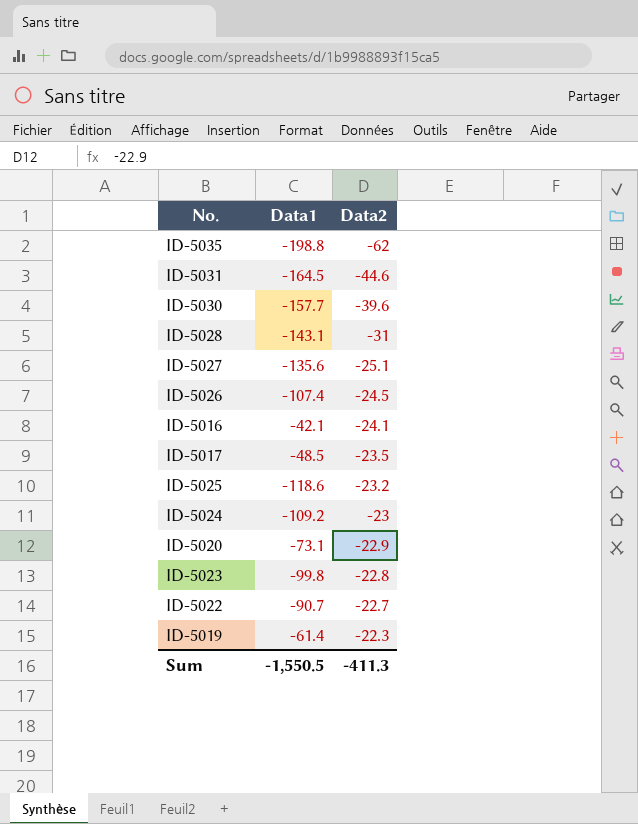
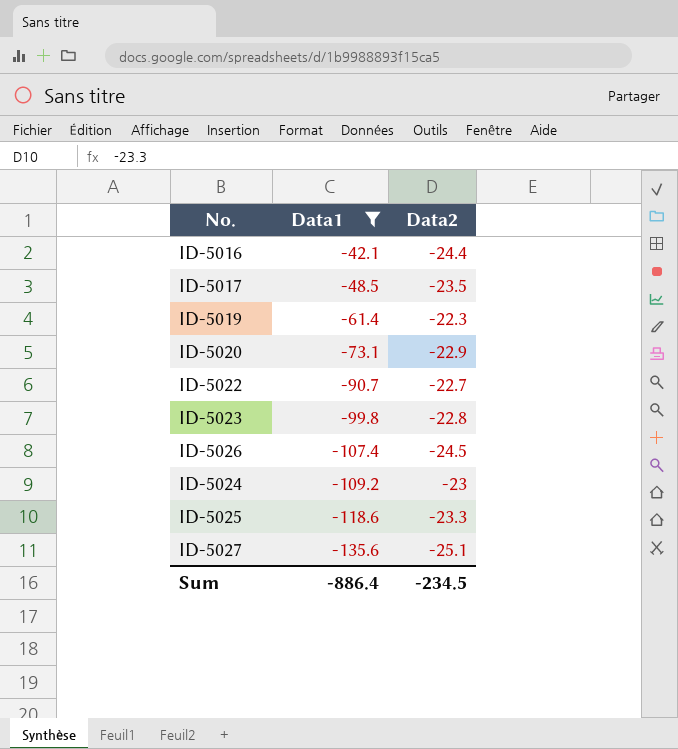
filter: none -> Data1 >= -135.6
row order: Data2 ascending -> Data1 descending
ID-5016 | Data2: -24.1 -> -24.4
ID-5025 | Data2: -23.2 -> -23.3
Sum | Data1: -1,550.5 -> -886.4
Sum | Data2: -411.3 -> -234.5

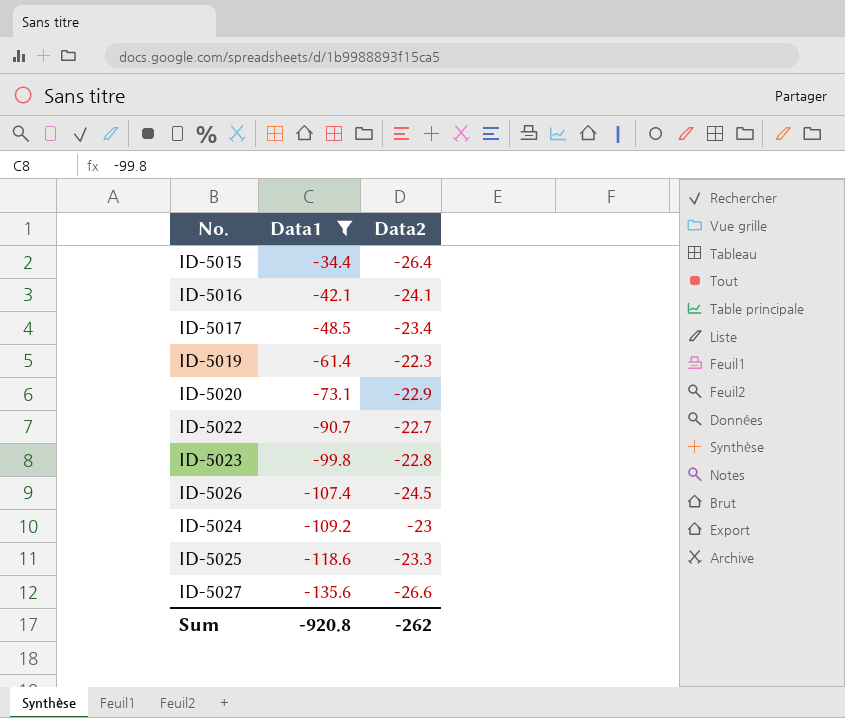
row ID-5015: none -> -34.4 | -26.4
ID-5016 | Data2: -24.4 -> -24.1
ID-5017 | Data2: -23.5 -> -23.4
ID-5027 | Data2: -25.1 -> -26.6
Sum | Data1: -886.4 -> -920.8
Sum | Data2: -234.5 -> -262

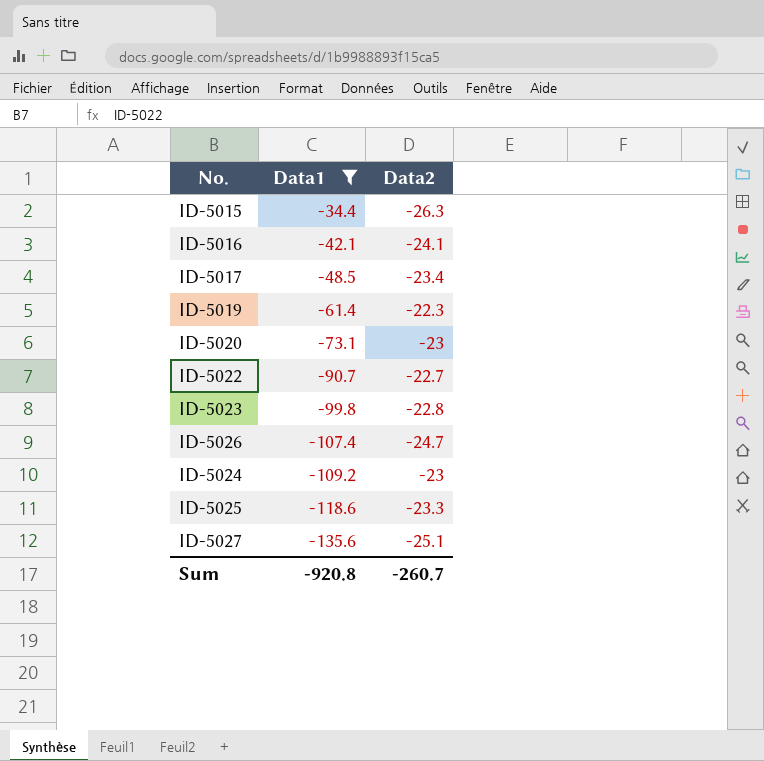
ID-5015 | Data2: -26.4 -> -26.3
ID-5020 | Data2: -22.9 -> -23
ID-5026 | Data2: -24.5 -> -24.7
ID-5027 | Data2: -26.6 -> -25.1
Sum | Data2: -262 -> -260.7

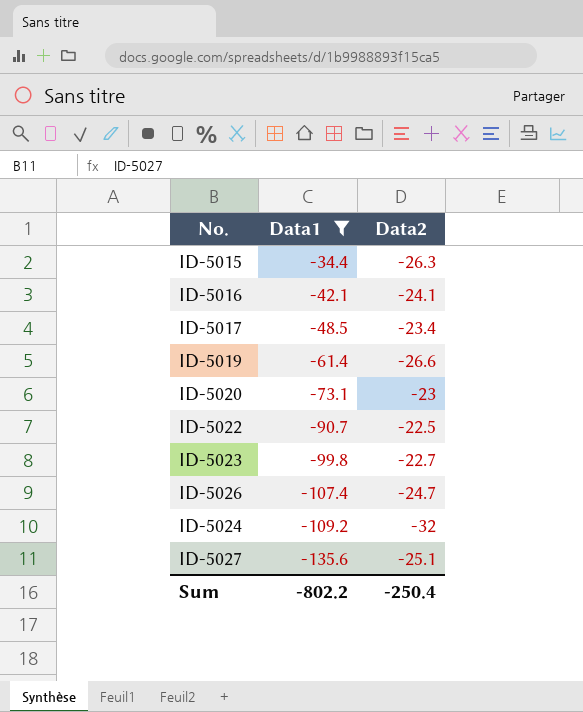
row ID-5025: -118.6 | -23.3 -> none
ID-5019 | Data2: -22.3 -> -26.6
ID-5022 | Data2: -22.7 -> -22.5
ID-5023 | Data2: -22.8 -> -22.7
ID-5024 | Data2: -23 -> -32
Sum | Data1: -920.8 -> -802.2
Sum | Data2: -260.7 -> -250.4

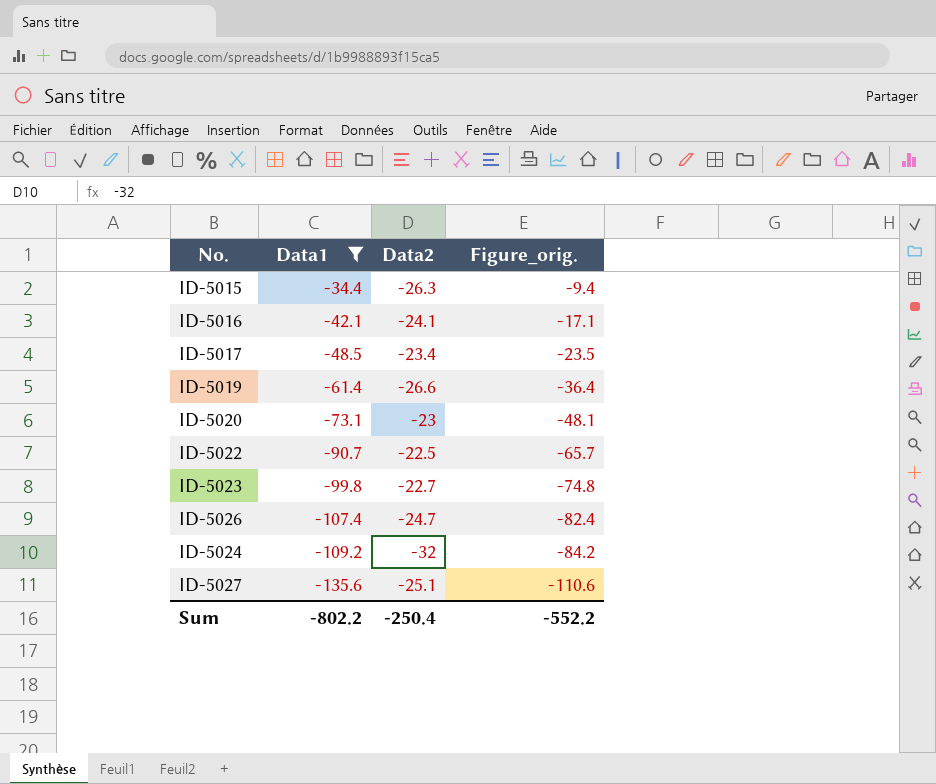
column Figure_orig. | formula: none -> [Data1] + 25

